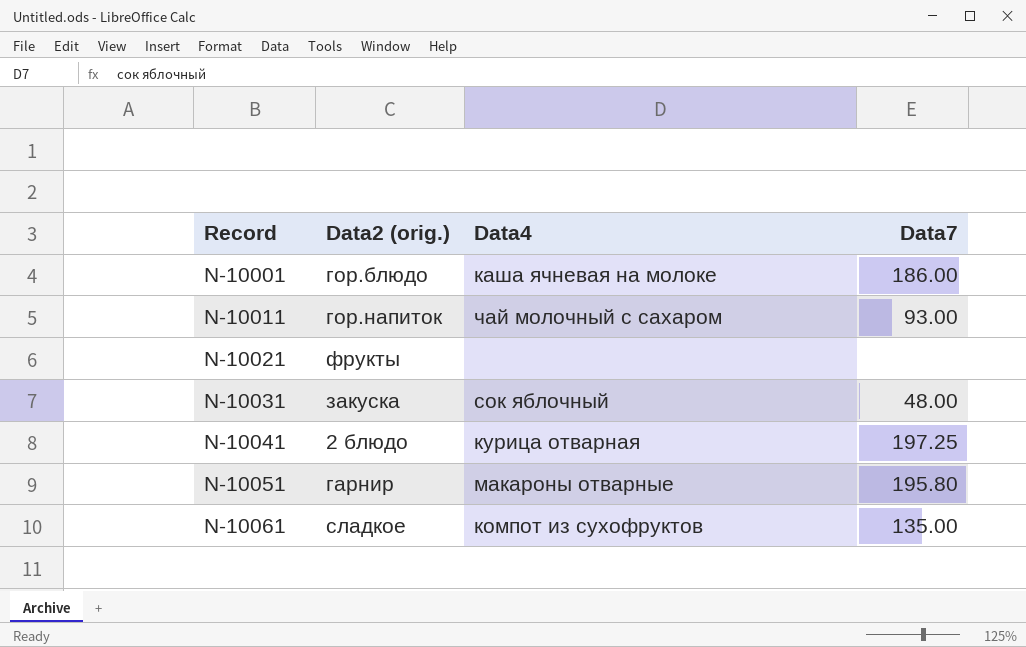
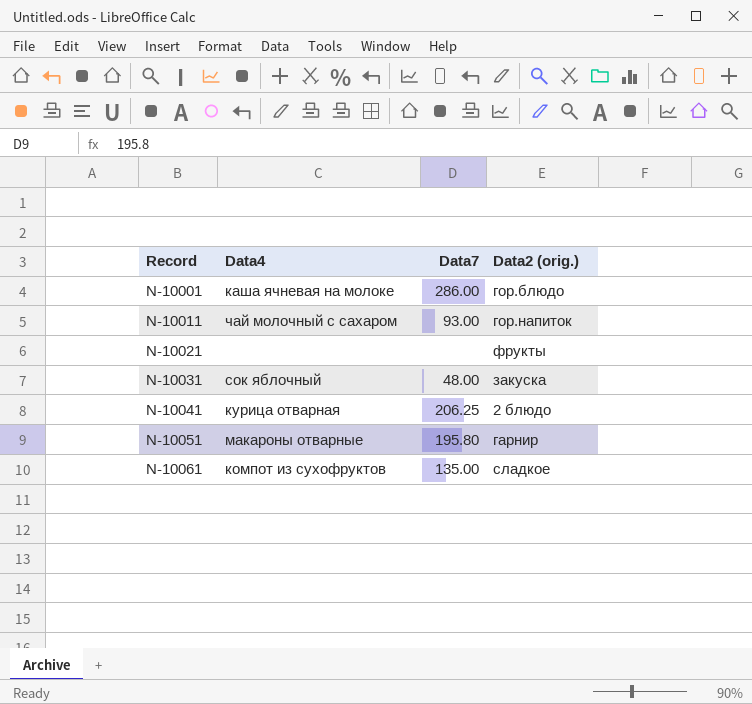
column Data2 (orig.) | position: 2 -> 4
N-10001 | Data7: 186.00 -> 286.00
N-10041 | Data7: 197.25 -> 206.25

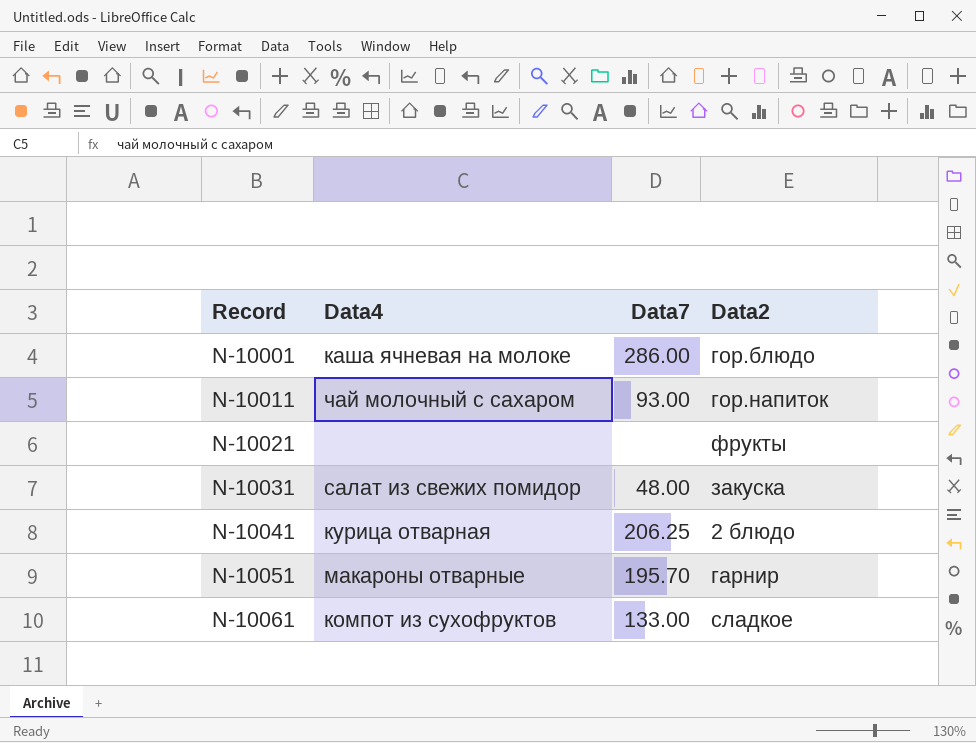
column name: Data2 (orig.) -> Data2
N-10031 | Data4: сок яблочный -> салат из свежих помидор
N-10051 | Data7: 195.80 -> 195.70
N-10061 | Data7: 135.00 -> 133.00

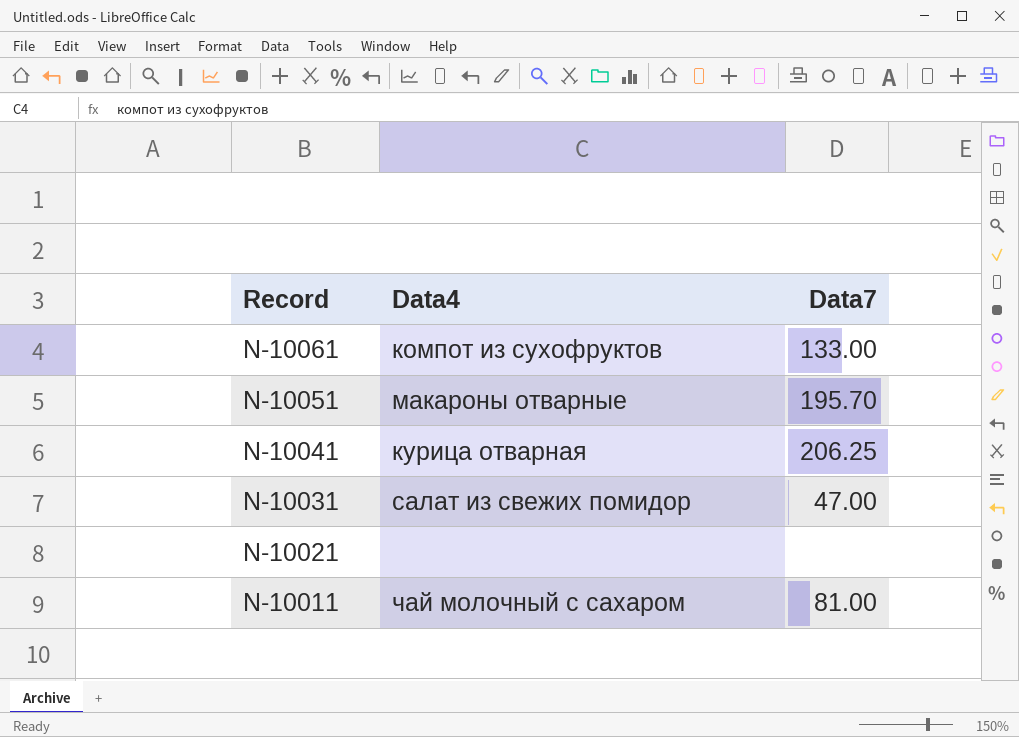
row order: Record ascending -> Record descending
column Data2 | position: 4 -> none
row N-10001: каша ячневая на молоке | 286.00 | гор.блюдо -> none
N-10031 | Data7: 48.00 -> 47.00
N-10011 | Data7: 93.00 -> 81.00

